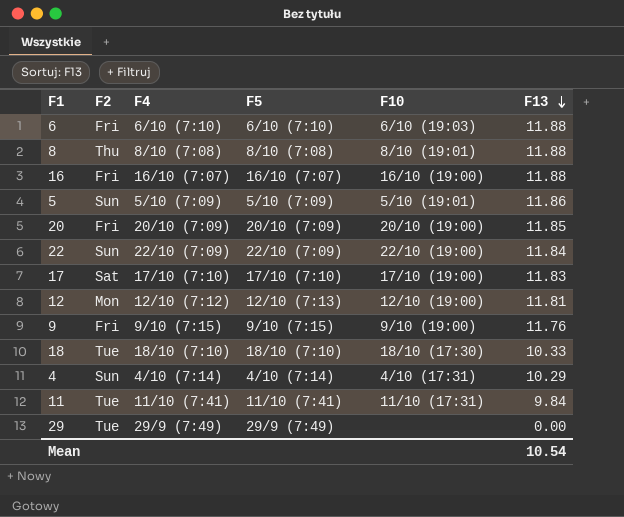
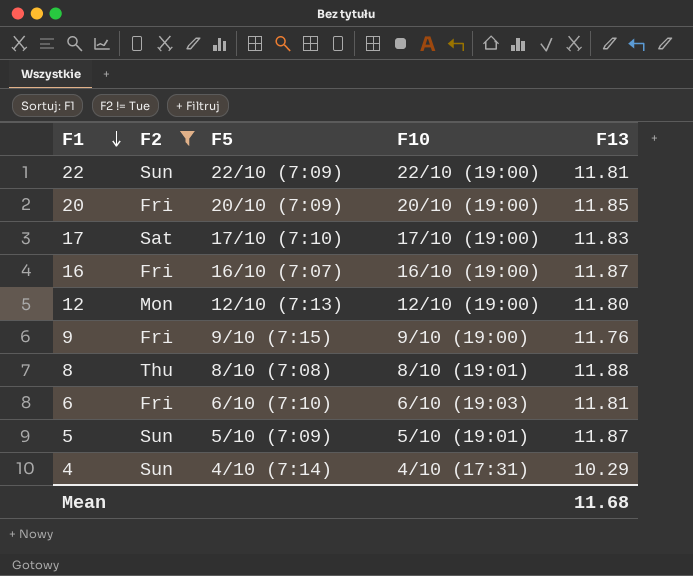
filter: none -> F2 != Tue
row order: F13 descending -> F1 descending
column F4 | position: 3 -> none
22 | F13: 11.84 -> 11.81
16 | F13: 11.88 -> 11.87
12 | F13: 11.81 -> 11.80
6 | F13: 11.88 -> 11.81
5 | F13: 11.86 -> 11.87
Mean | F13: 10.54 -> 11.68

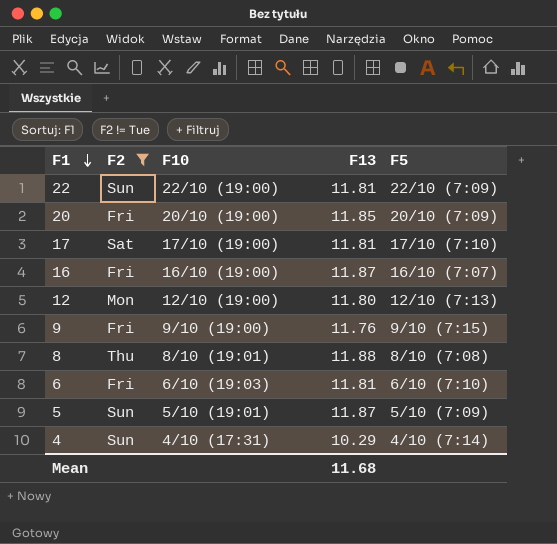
column F5 | position: 3 -> 5
17 | F13: 11.83 -> 11.81

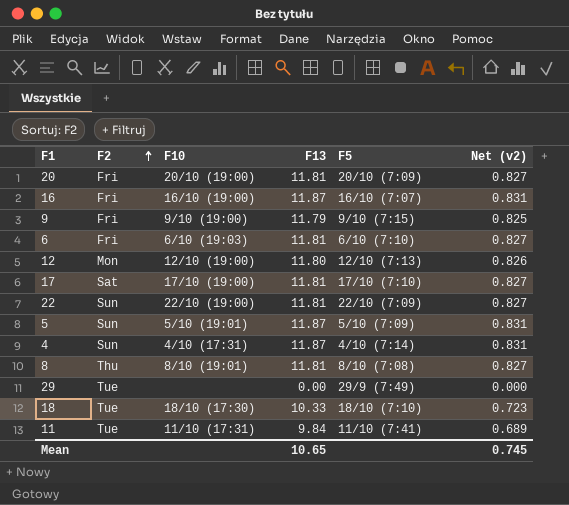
filter: F2 != Tue -> none
row order: F1 descending -> F2 ascending
column Net (v2) | formula: none -> [F13] * 0.07
20 | F13: 11.85 -> 11.81
9 | F13: 11.76 -> 11.79
4 | F13: 10.29 -> 11.87
8 | F13: 11.88 -> 11.81
Mean | F13: 11.68 -> 10.65

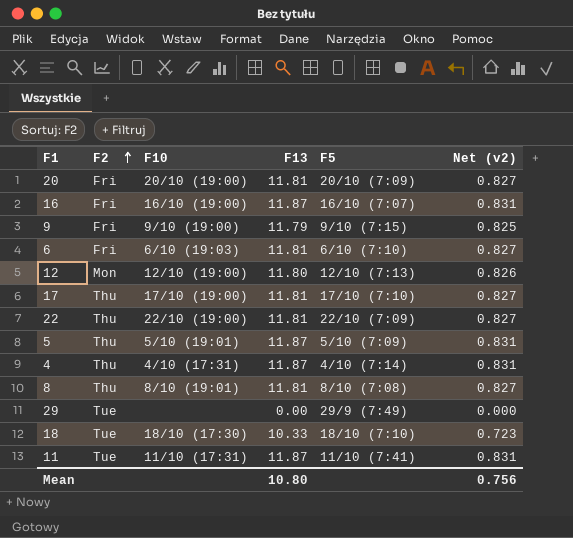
17 | F2: Sat -> Thu
22 | F2: Sun -> Thu
5 | F2: Sun -> Thu
4 | F2: Sun -> Thu
11 | F13: 9.84 -> 11.87
11 | Net (v2): 0.689 -> 0.831
Mean | F13: 10.65 -> 10.80
Mean | Net (v2): 0.745 -> 0.756

